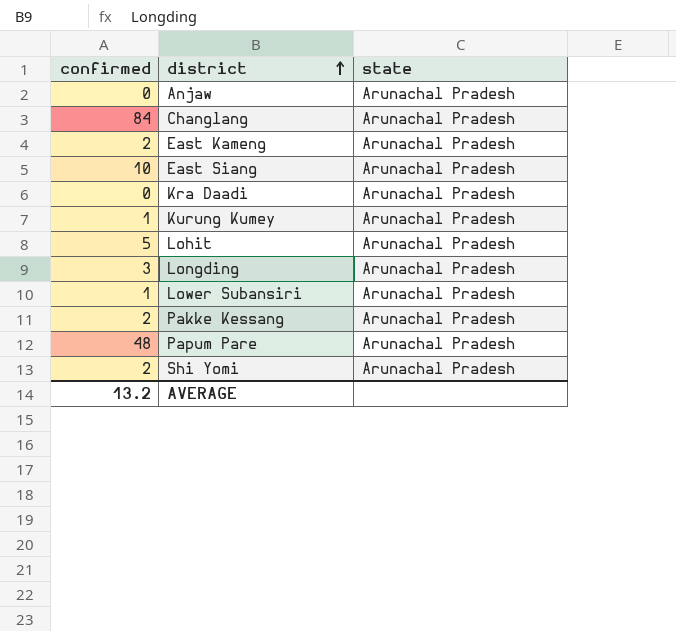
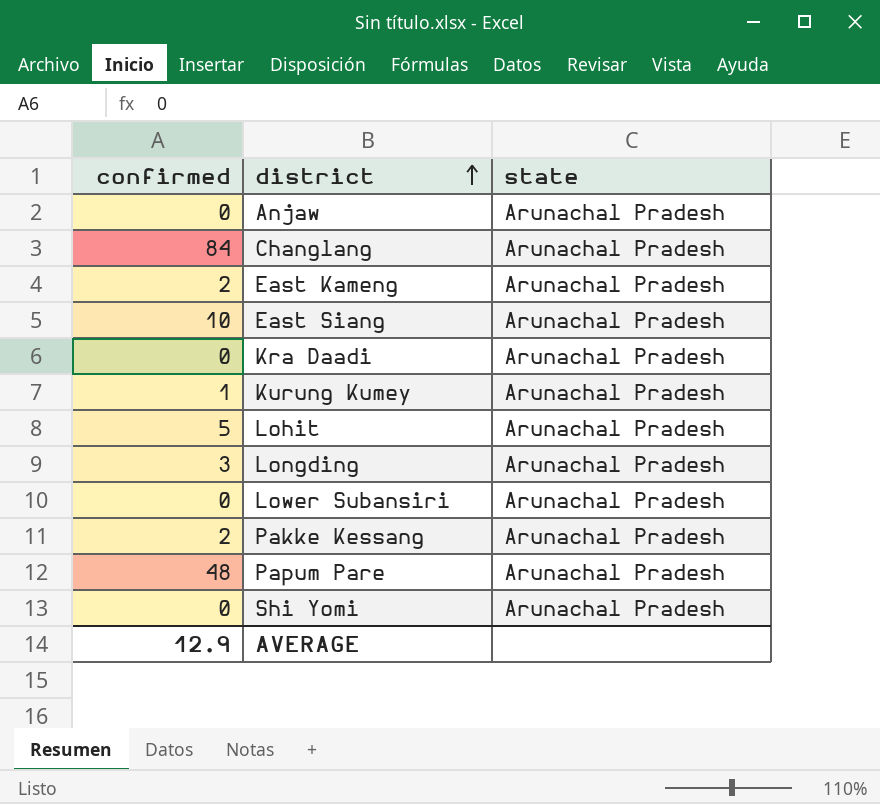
Lower Subansiri | confirmed: 1 -> 0
Shi Yomi | confirmed: 2 -> 0
AVERAGE | confirmed: 13.2 -> 12.9

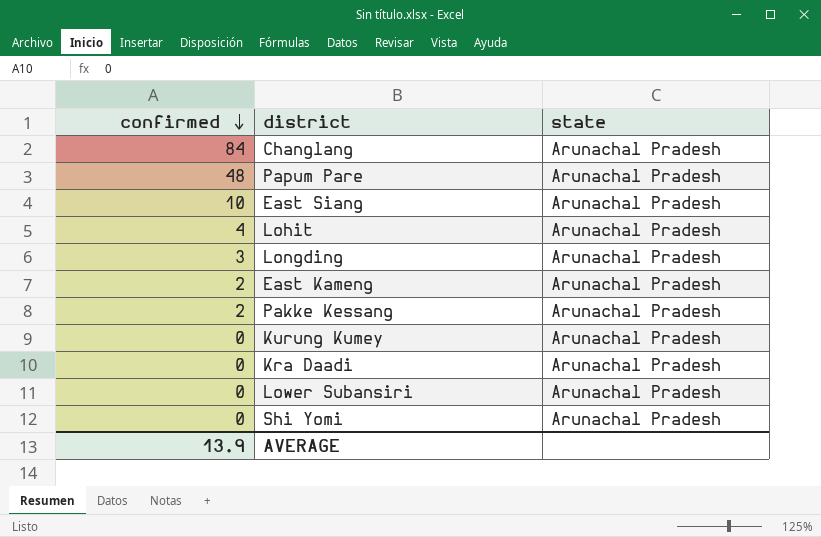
row order: district ascending -> confirmed descending
row Anjaw: 0 | Arunachal Pradesh -> none
Lohit | confirmed: 5 -> 4
Kurung Kumey | confirmed: 1 -> 0
AVERAGE | confirmed: 12.9 -> 13.9

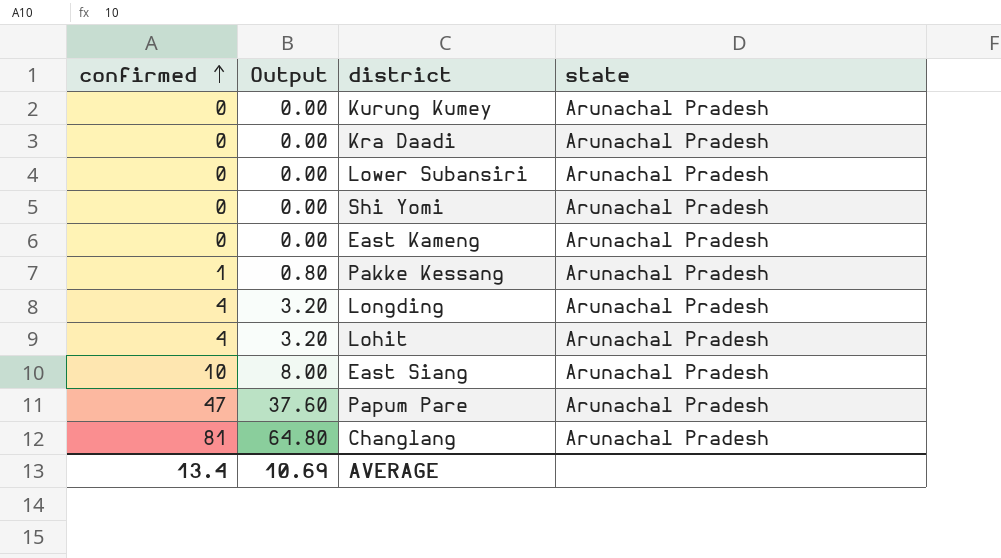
row order: confirmed descending -> confirmed ascending
column Output | formula: none -> [confirmed] * 0.8
East Kameng | confirmed: 2 -> 0
Pakke Kessang | confirmed: 2 -> 1
Longding | confirmed: 3 -> 4
Papum Pare | confirmed: 48 -> 47
Changlang | confirmed: 84 -> 81
AVERAGE | confirmed: 13.9 -> 13.4

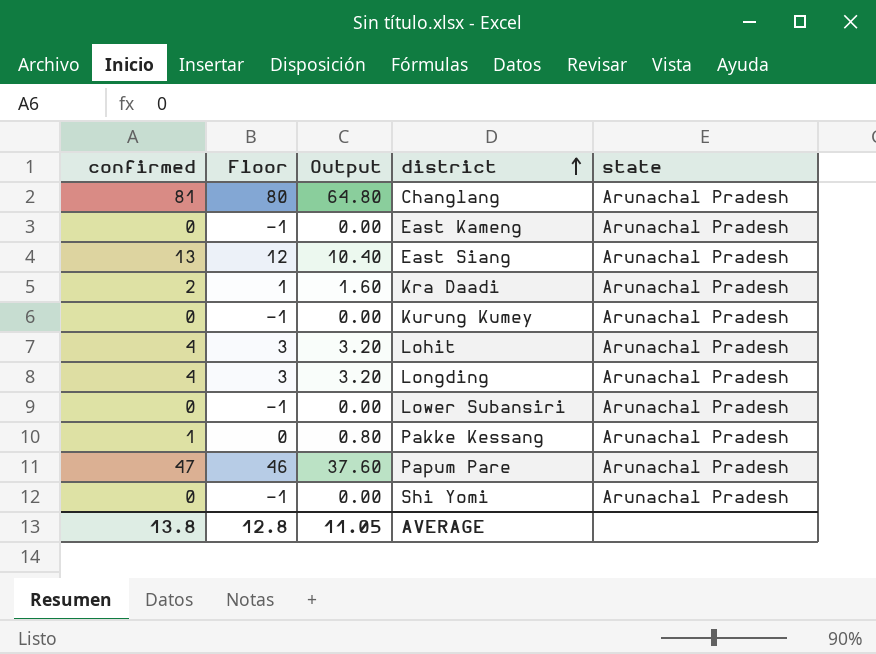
row order: confirmed ascending -> district ascending
column Floor | formula: none -> [confirmed] - 1
East Siang | confirmed: 10 -> 13
East Siang | Output: 8.00 -> 10.40
Kra Daadi | confirmed: 0 -> 2
Kra Daadi | Output: 0.00 -> 1.60
AVERAGE | confirmed: 13.4 -> 13.8
AVERAGE | Output: 10.69 -> 11.05

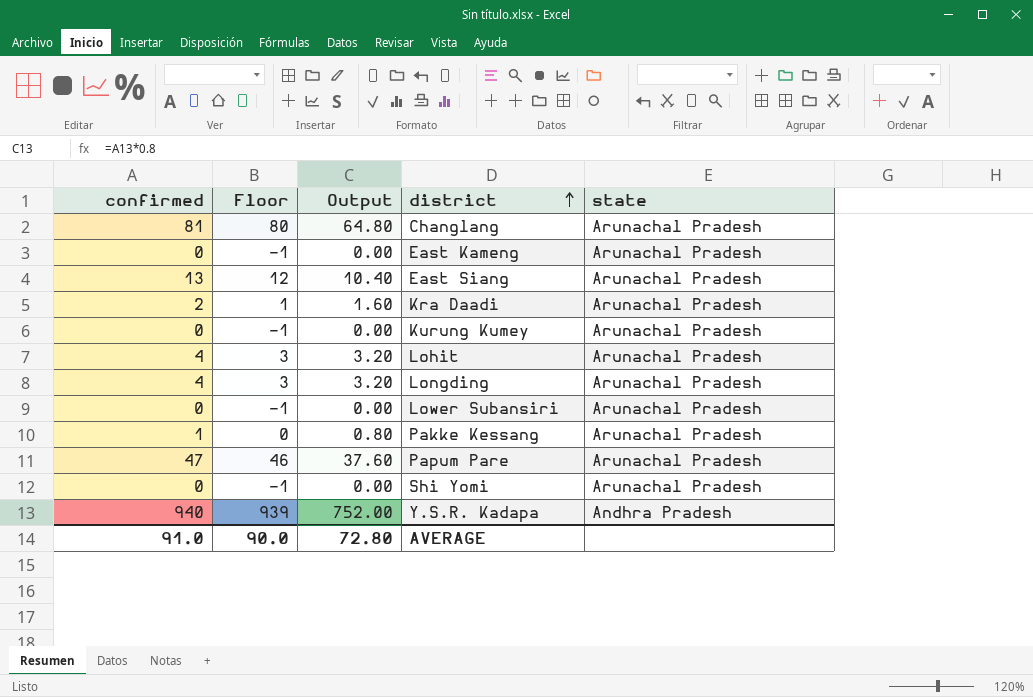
row Y.S.R. Kadapa: none -> 940 | 939 | 752.00 | Andhra Pradesh
AVERAGE | confirmed: 13.8 -> 91.0
AVERAGE | Floor: 12.8 -> 90.0
AVERAGE | Output: 11.05 -> 72.80

